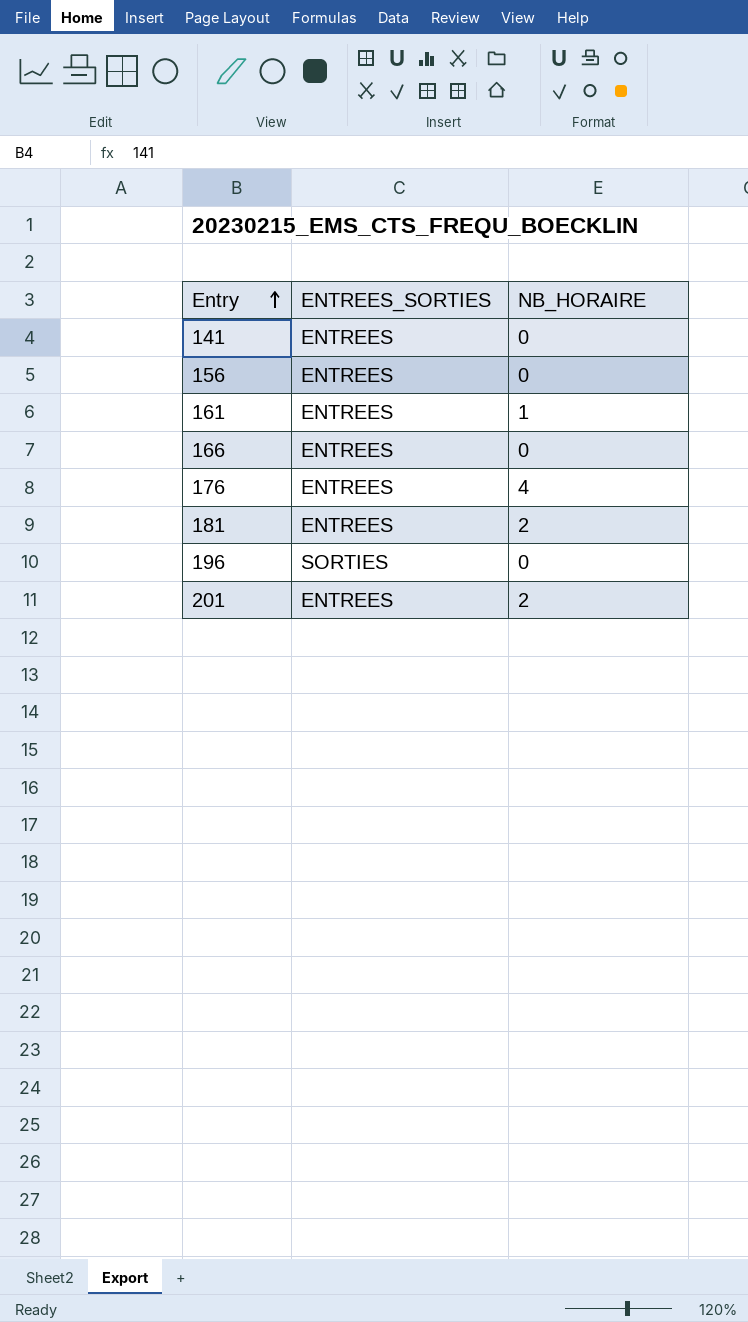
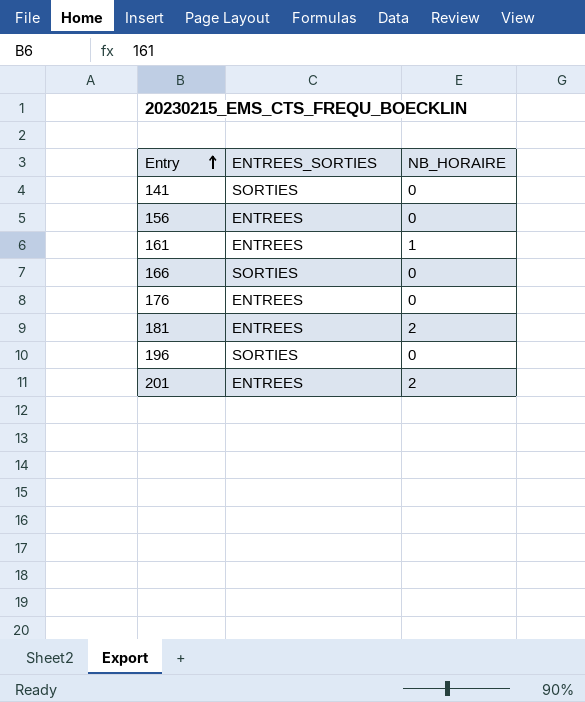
141 | ENTREES_SORTIES: ENTREES -> SORTIES
166 | ENTREES_SORTIES: ENTREES -> SORTIES
176 | NB_HORAIRE: 4 -> 0

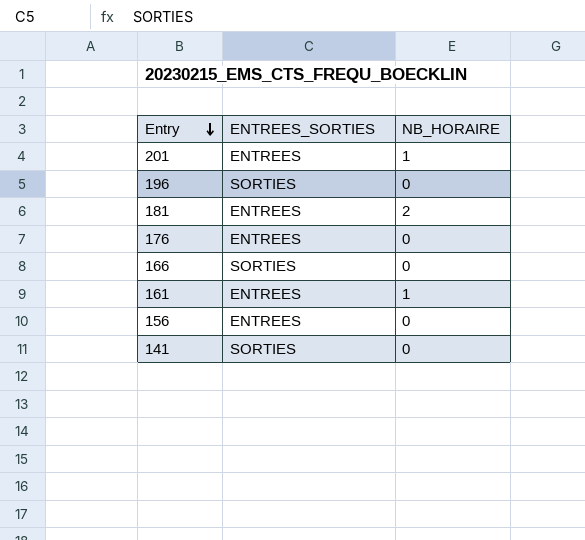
row order: Entry ascending -> Entry descending
201 | NB_HORAIRE: 2 -> 1

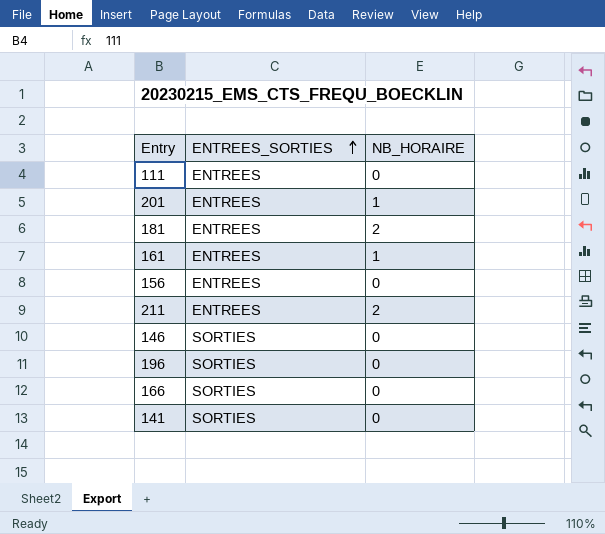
row order: Entry descending -> ENTREES_SORTIES ascending
row 176: ENTREES | 0 -> none
row 111: none -> ENTREES | 0
row 211: none -> ENTREES | 2
row 146: none -> SORTIES | 0

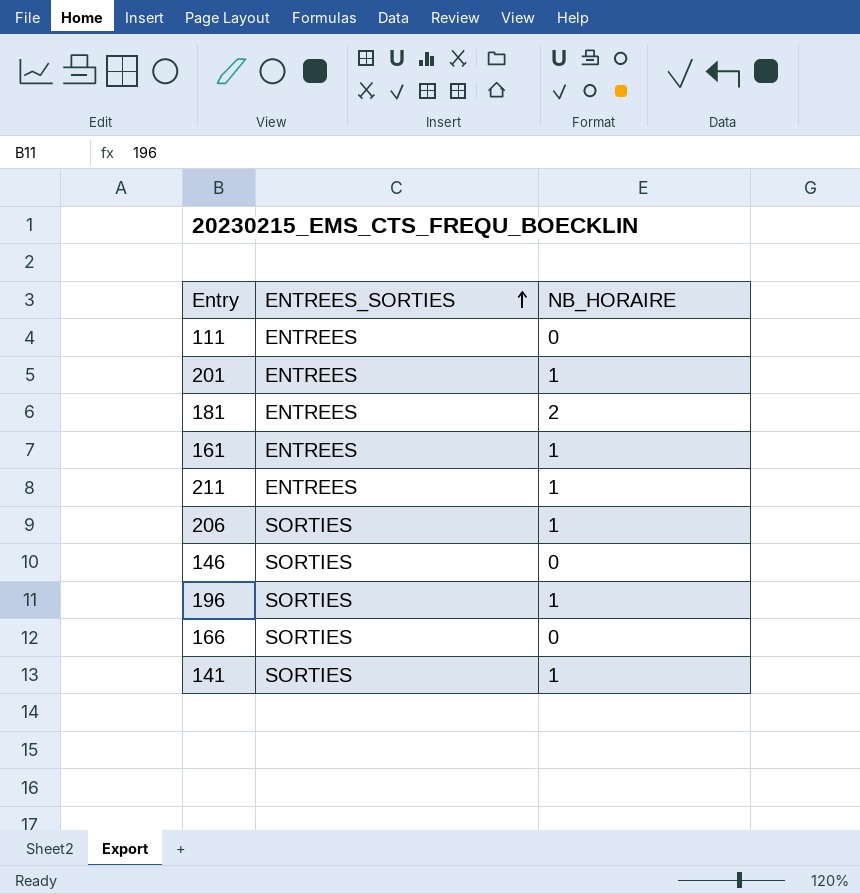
row 156: ENTREES | 0 -> none
211 | NB_HORAIRE: 2 -> 1
row 206: none -> SORTIES | 1
196 | NB_HORAIRE: 0 -> 1
141 | NB_HORAIRE: 0 -> 1

